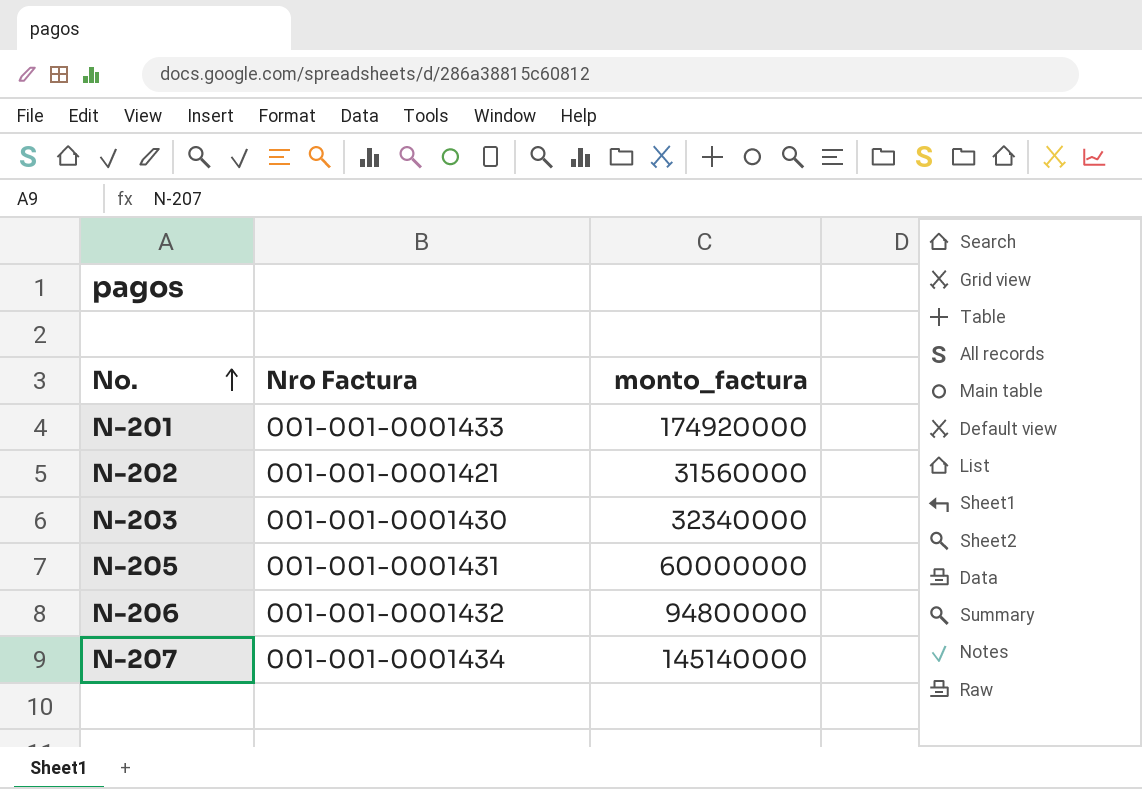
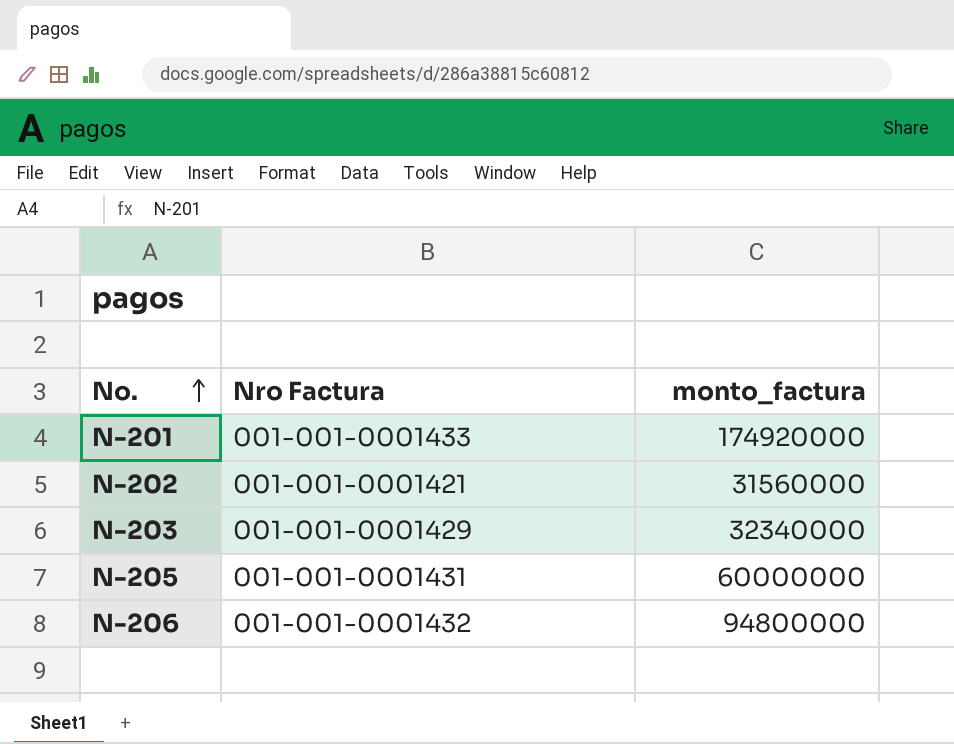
row N-207: 001-001-0001434 | 145140000 -> none
N-203 | Nro Factura: 001-001-0001430 -> 001-001-0001429

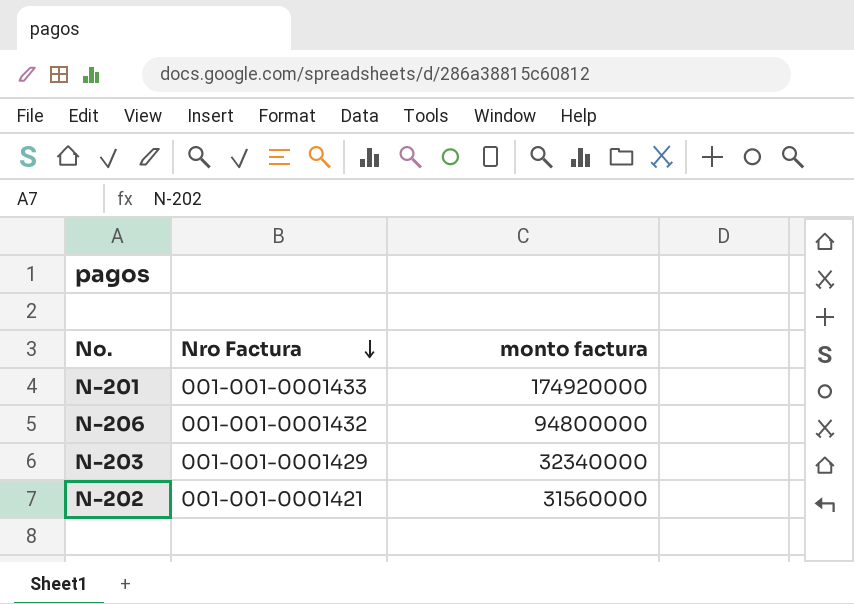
row order: No. ascending -> Nro Factura descending
column name: monto_factura -> monto factura
row N-205: 001-001-0001431 | 60000000 -> none

